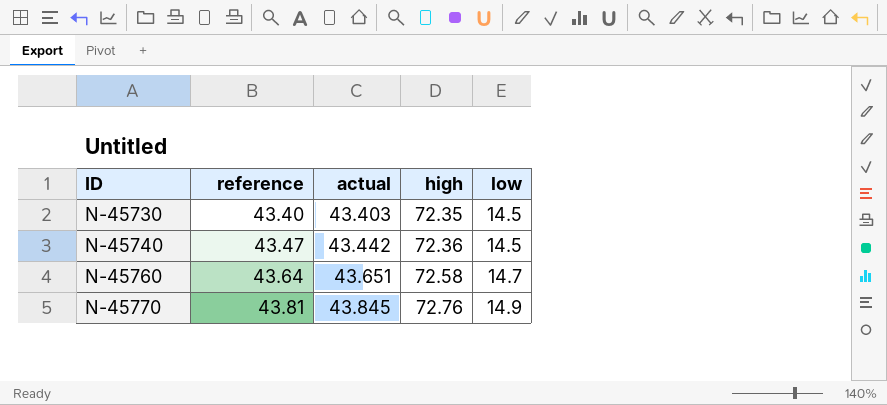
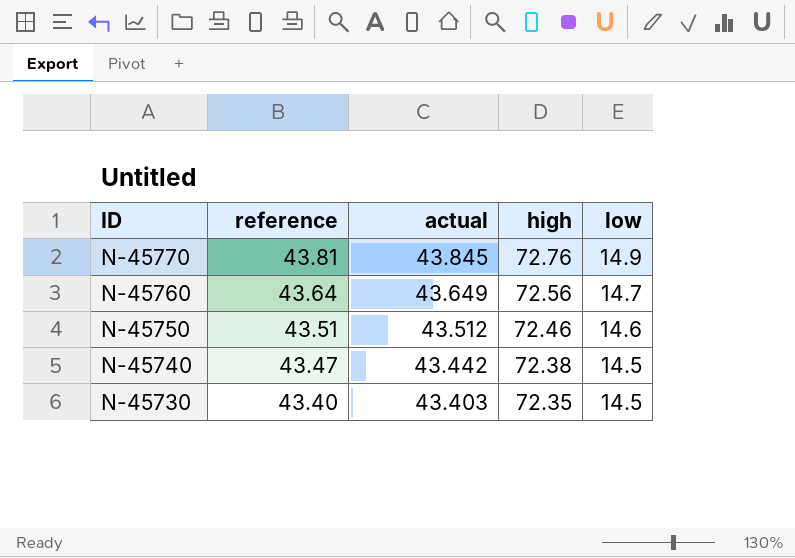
row order: ID ascending -> ID descending
N-45760 | actual: 43.651 -> 43.649
N-45760 | high: 72.58 -> 72.56
row N-45750: none -> 43.51 | 43.512 | 72.46 | 14.6
N-45740 | high: 72.36 -> 72.38

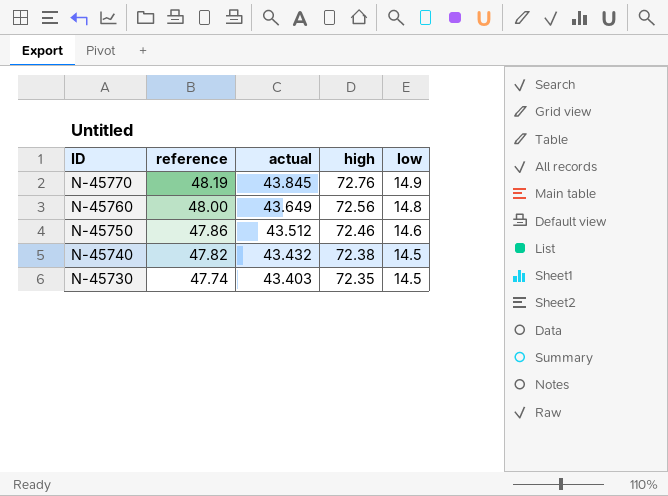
N-45770 | reference: 43.81 -> 48.19
N-45760 | reference: 43.64 -> 48.00
N-45760 | low: 14.7 -> 14.8
N-45750 | reference: 43.51 -> 47.86
N-45740 | reference: 43.47 -> 47.82
N-45740 | actual: 43.442 -> 43.432
N-45730 | reference: 43.40 -> 47.74

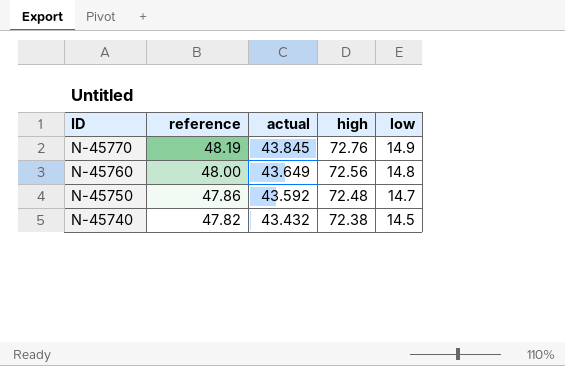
row N-45730: 47.74 | 43.403 | 72.35 | 14.5 -> none
N-45750 | actual: 43.512 -> 43.592
N-45750 | high: 72.46 -> 72.48
N-45750 | low: 14.6 -> 14.7

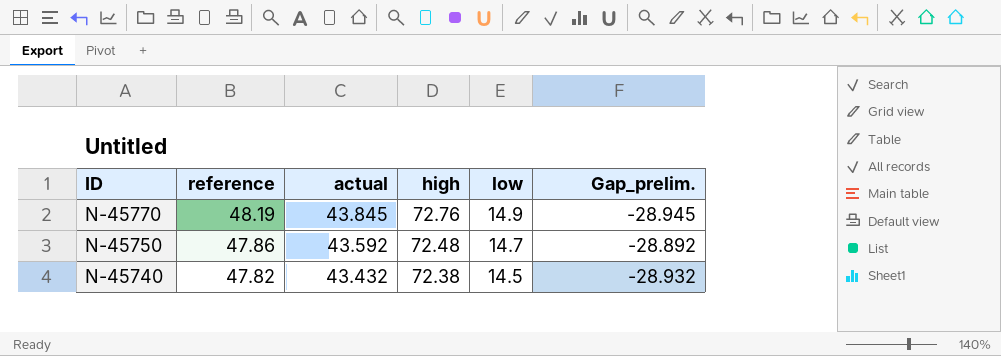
column Gap_prelim. | formula: none -> [low] - [actual]
row N-45760: 48.00 | 43.649 | 72.56 | 14.8 -> none

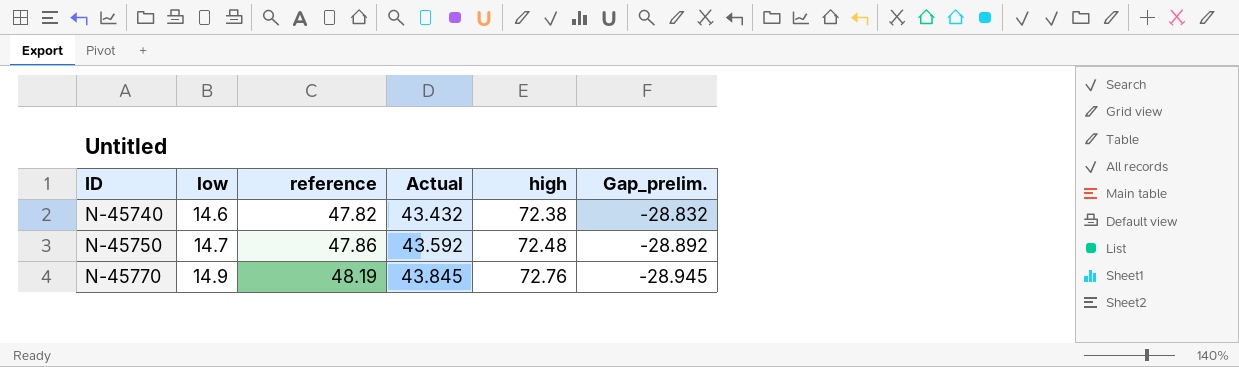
row order: ID descending -> ID ascending
column low | position: 5 -> 2
column name: actual -> Actual
N-45740 | low: 14.5 -> 14.6
N-45740 | Gap_prelim.: -28.932 -> -28.832

